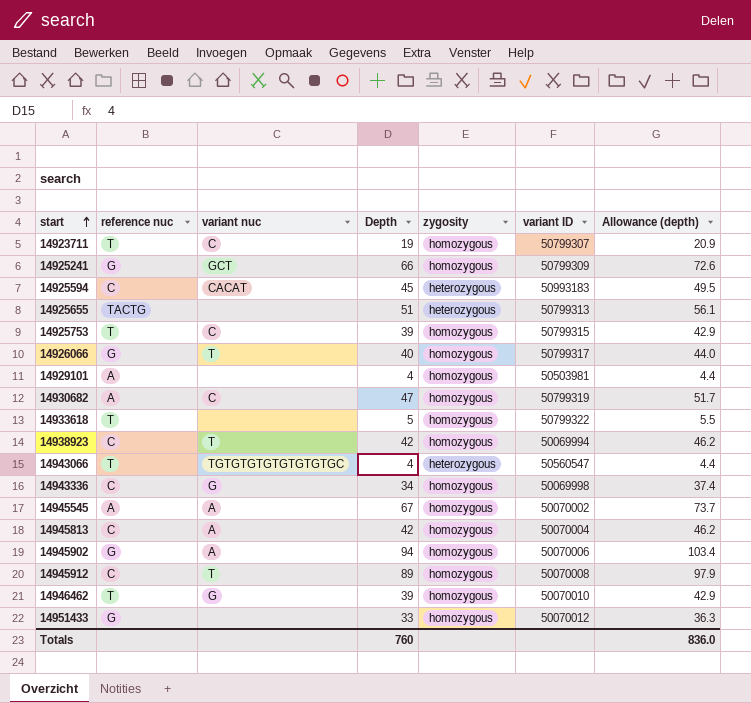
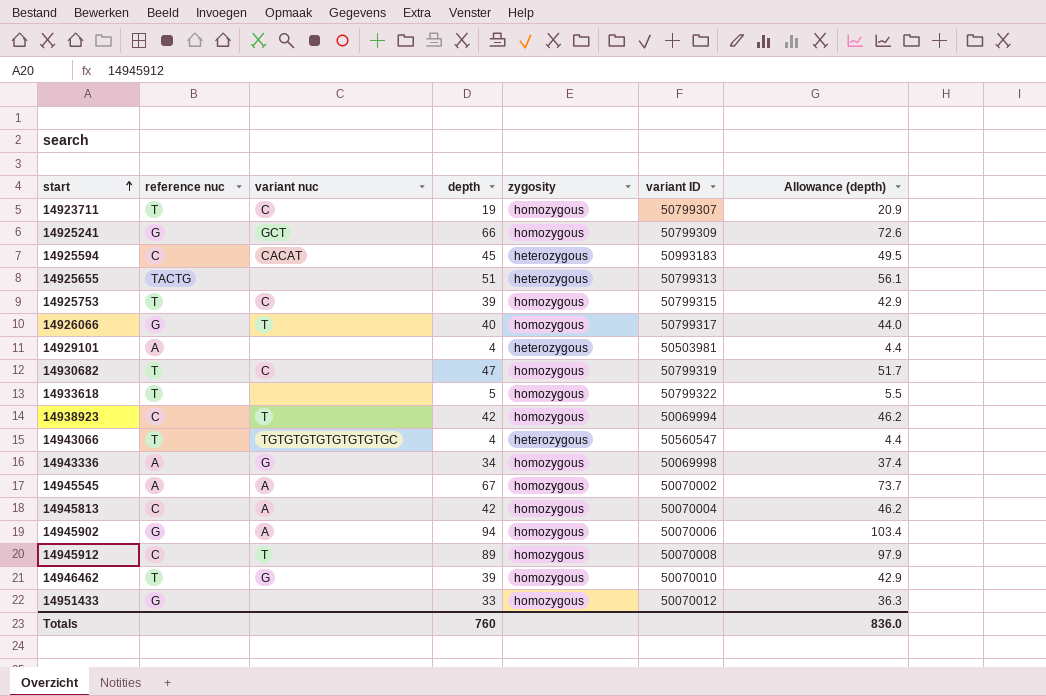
column name: Depth -> depth
14929101 | zygosity: homozygous -> heterozygous
14930682 | reference nuc: A -> T
14943336 | reference nuc: C -> A

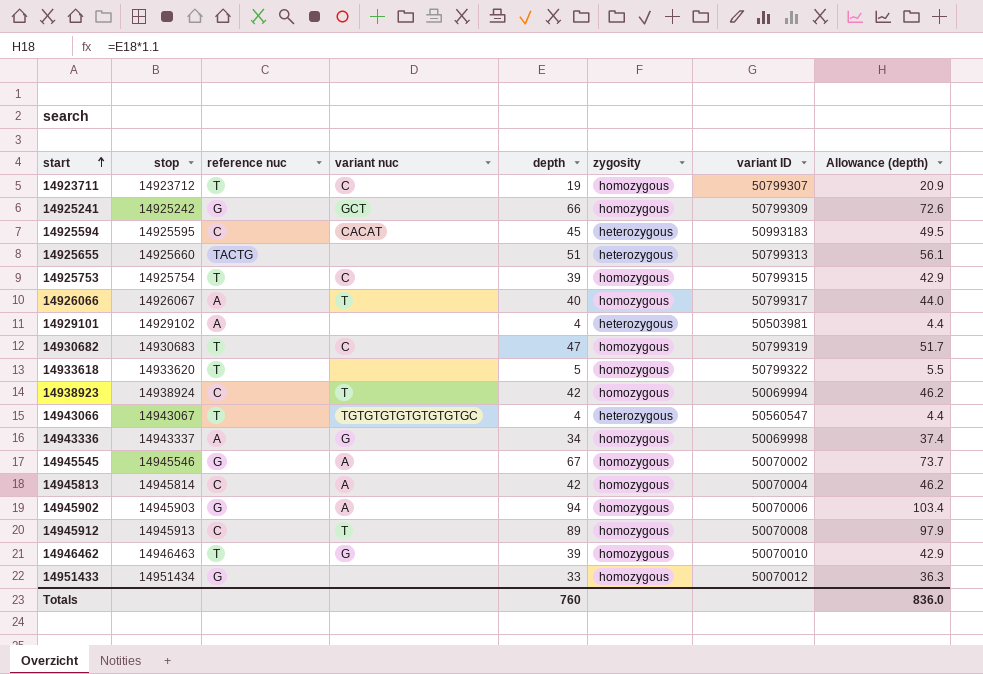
column stop | position: none -> 2
14926066 | reference nuc: G -> A
14945545 | reference nuc: A -> G

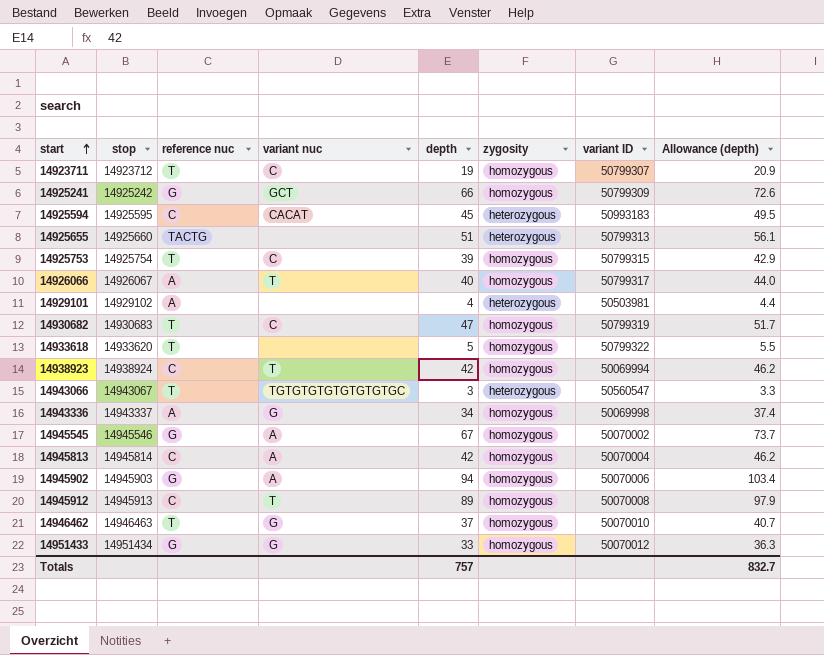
14943066 | depth: 4 -> 3
14943066 | Allowance (depth): 4.4 -> 3.3
14946462 | depth: 39 -> 37
14946462 | Allowance (depth): 42.9 -> 40.7
14951433 | variant nuc: none -> G
Totals | depth: 760 -> 757
Totals | Allowance (depth): 836.0 -> 832.7

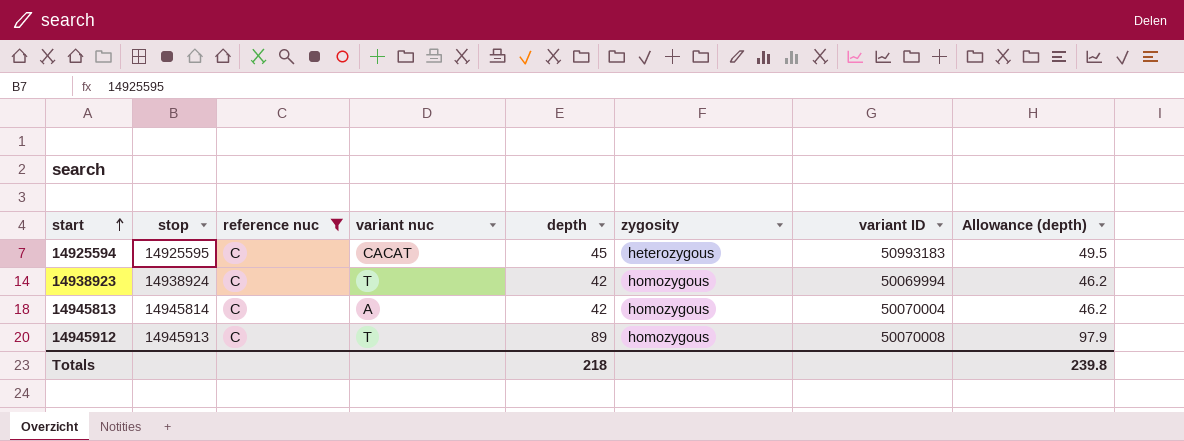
filter: none -> reference nuc = C
Totals | depth: 757 -> 218
Totals | Allowance (depth): 832.7 -> 239.8

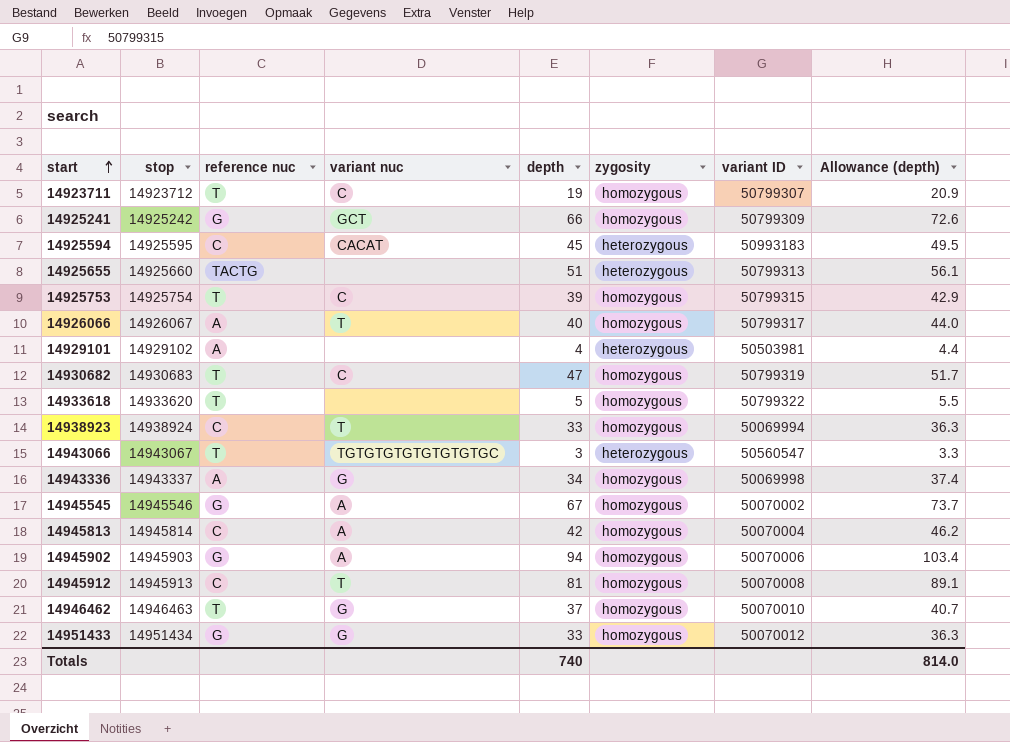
filter: reference nuc = C -> none
14938923 | depth: 42 -> 33
14938923 | Allowance (depth): 46.2 -> 36.3
14945912 | depth: 89 -> 81
14945912 | Allowance (depth): 97.9 -> 89.1
Totals | depth: 218 -> 740
Totals | Allowance (depth): 239.8 -> 814.0

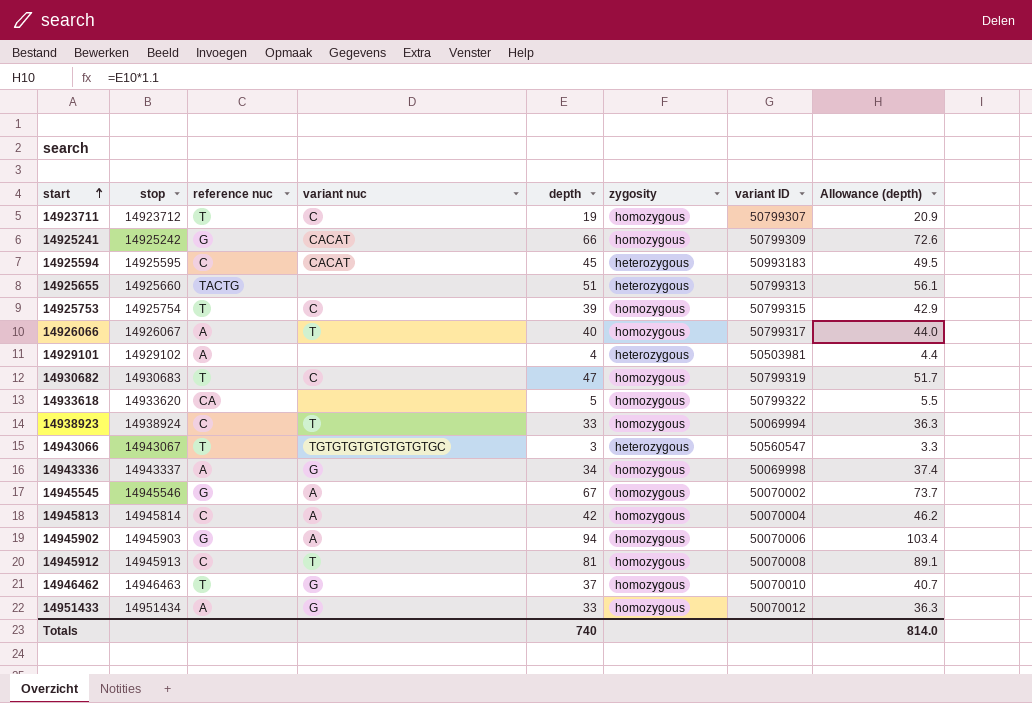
14925241 | variant nuc: GCT -> CACAT
14933618 | reference nuc: T -> CA
14951433 | reference nuc: G -> A

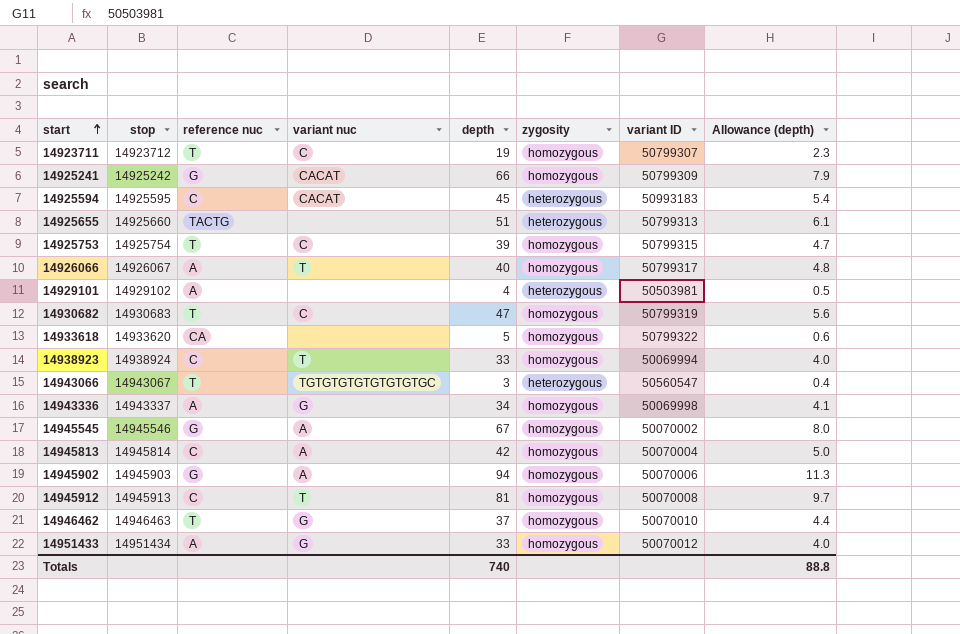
column Allowance (depth) | formula: [depth] * 1.1 -> [depth] * 0.12
Totals | Allowance (depth): 814.0 -> 88.8

